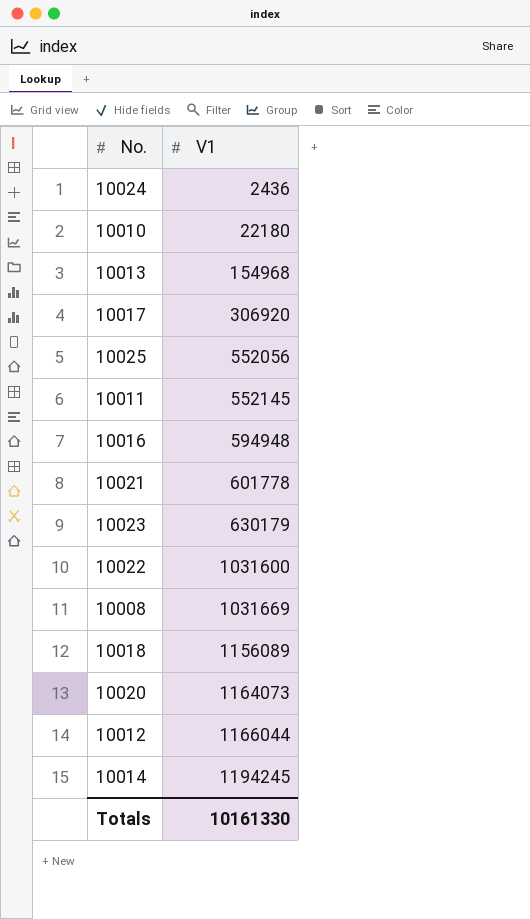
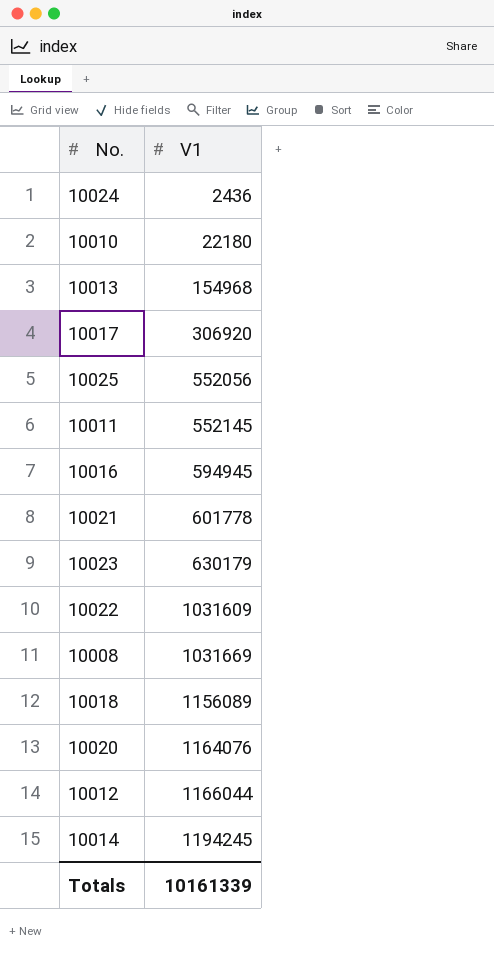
10016 | V1: 594948 -> 594945
10022 | V1: 1031600 -> 1031609
10020 | V1: 1164073 -> 1164076
Totals | V1: 10161330 -> 10161339

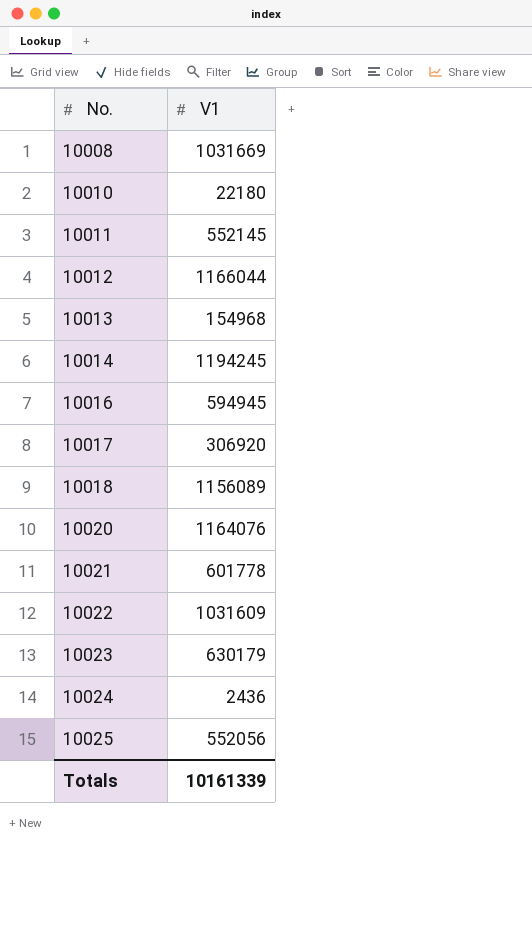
row order: V1 ascending -> No. ascending

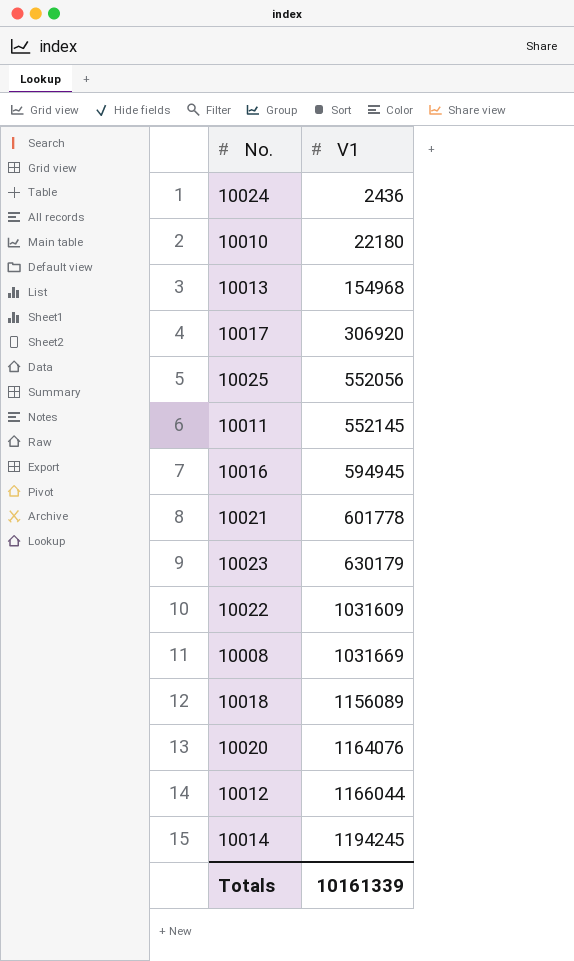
row order: No. ascending -> V1 ascending

